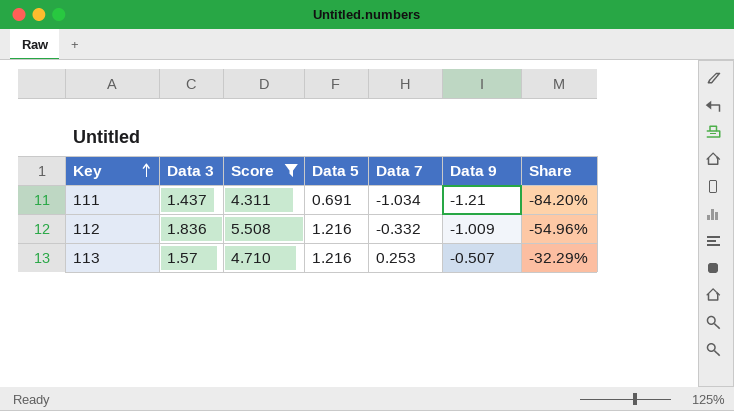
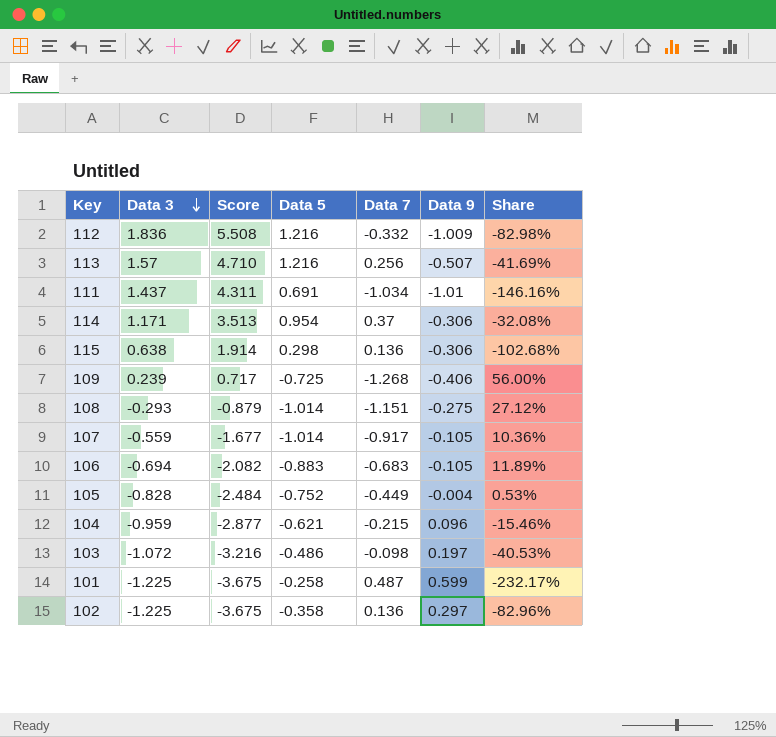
filter: Score >= 4.311 -> none
row order: Key ascending -> Data 3 descending
column Share | formula: [Data 9] / [Data 3] -> [Data 9] / [Data 5]
113 | Data 7: 0.253 -> 0.256
111 | Data 9: -1.21 -> -1.01

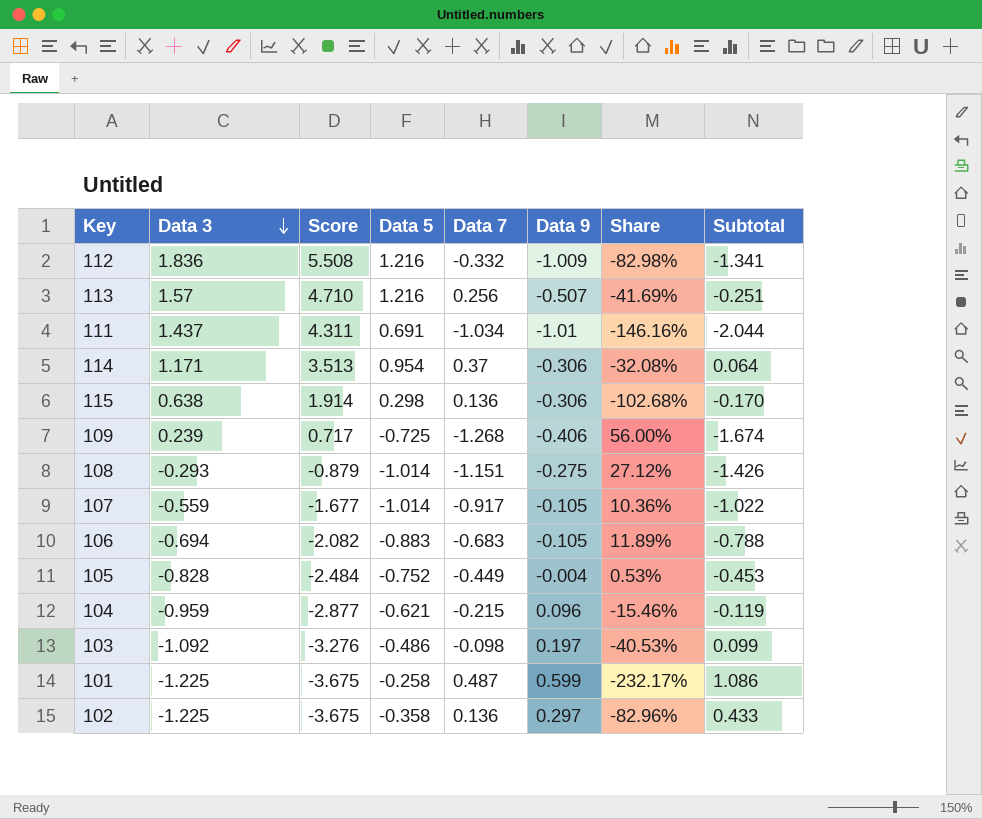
column Subtotal | formula: none -> [Data 7] + [Data 9]
103 | Data 3: -1.072 -> -1.092
103 | Score: -3.216 -> -3.276

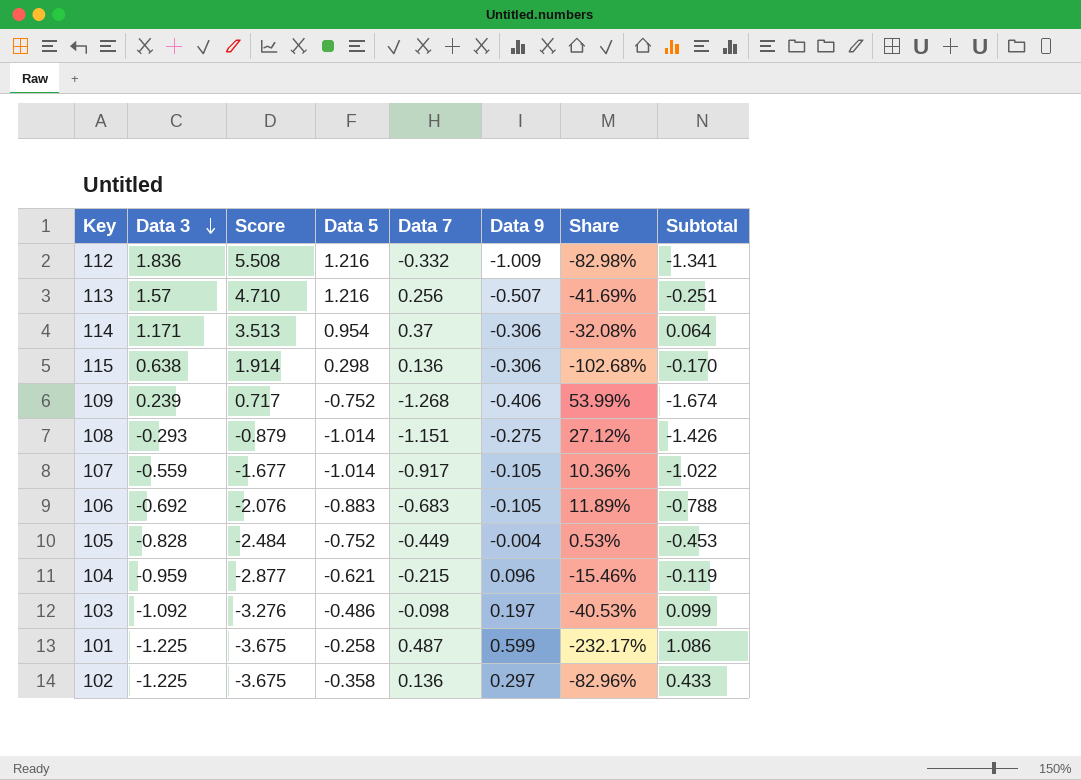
row 111: 1.437 | 4.311 | 0.691 | -1.034 | -1.01 | -146.16% | -2.044 -> none
109 | Data 5: -0.725 -> -0.752
109 | Share: 56.00% -> 53.99%
106 | Data 3: -0.694 -> -0.692
106 | Score: -2.082 -> -2.076

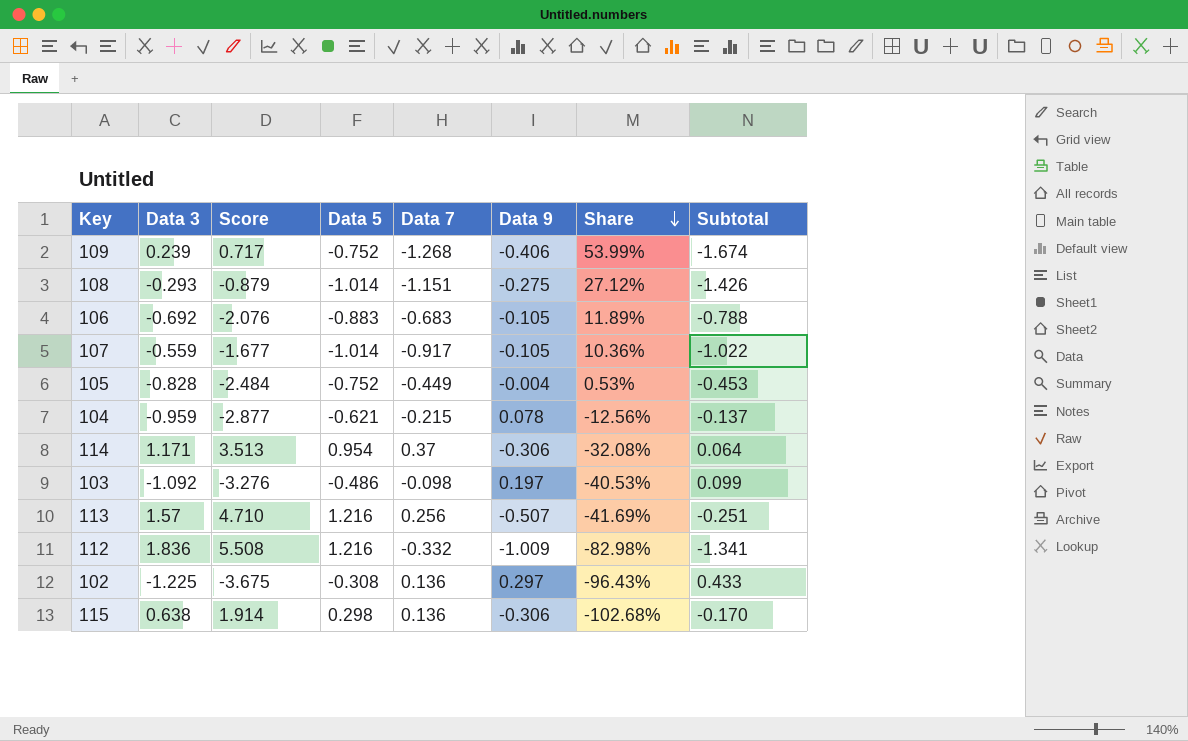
row order: Data 3 descending -> Share descending
row 101: -1.225 | -3.675 | -0.258 | 0.487 | 0.599 | -232.17% | 1.086 -> none
104 | Data 9: 0.096 -> 0.078
104 | Share: -15.46% -> -12.56%
104 | Subtotal: -0.119 -> -0.137
102 | Data 5: -0.358 -> -0.308
102 | Share: -82.96% -> -96.43%

